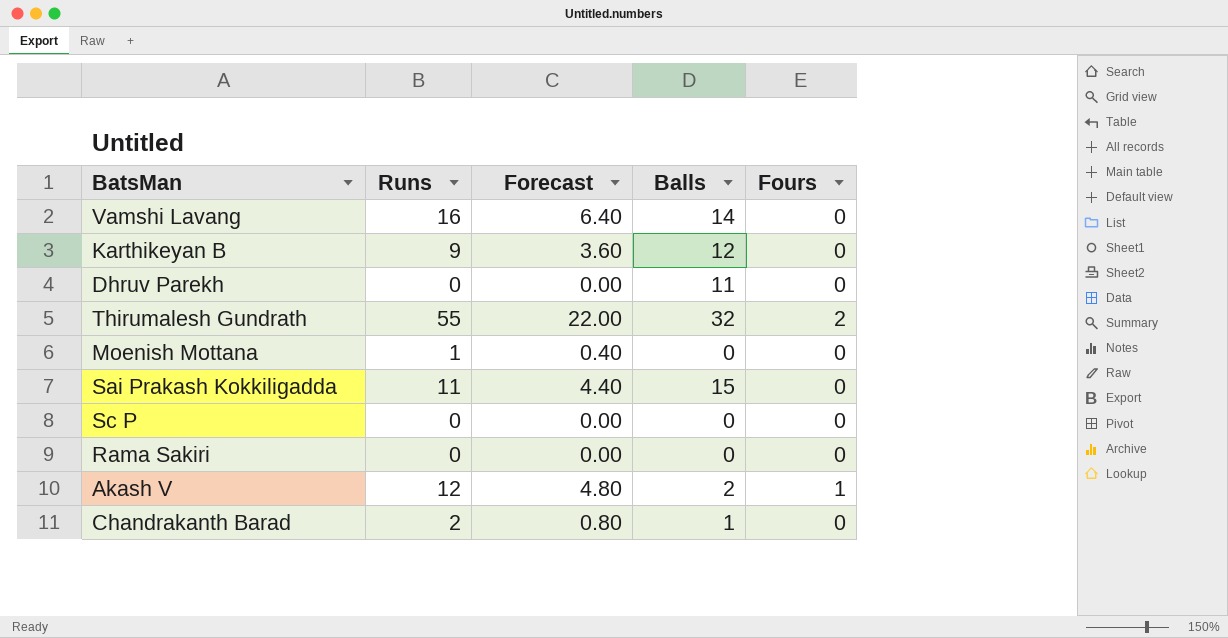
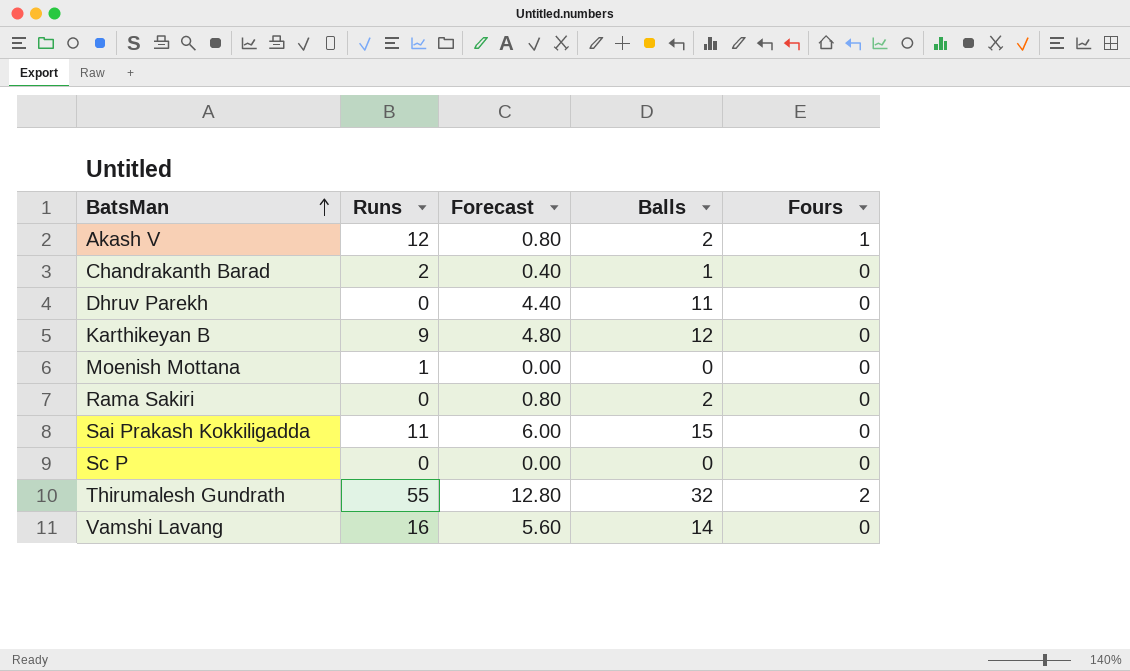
row order: none -> BatsMan ascending
column Forecast | formula: [Runs] * 0.4 -> [Balls] * 0.4
Rama Sakiri | Balls: 0 -> 2

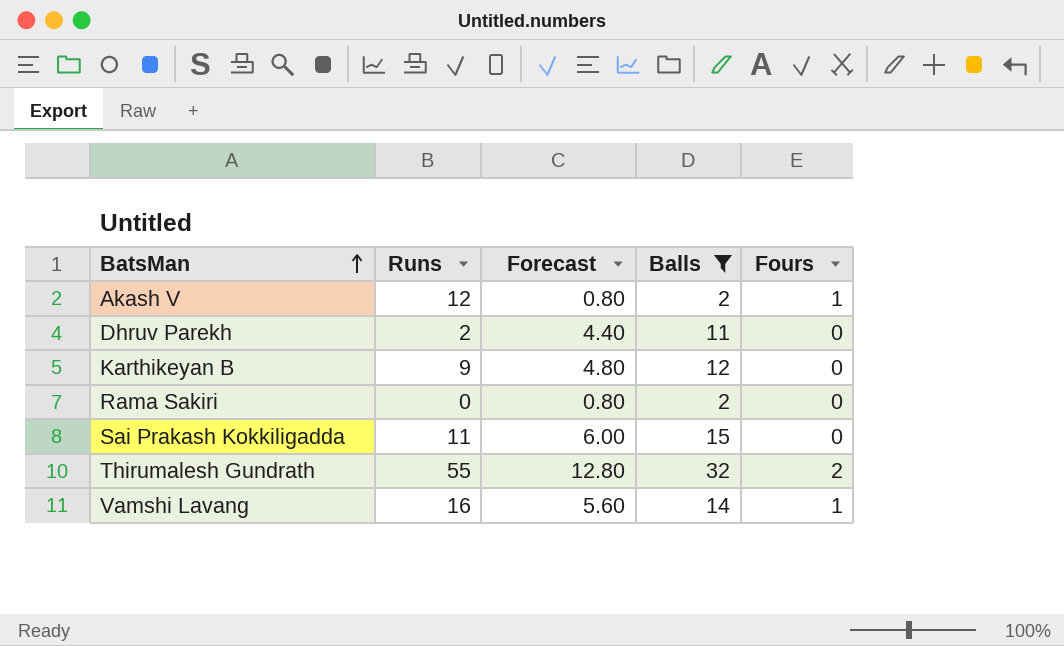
filter: none -> Balls >= 2
Dhruv Parekh | Runs: 0 -> 2
Vamshi Lavang | Fours: 0 -> 1

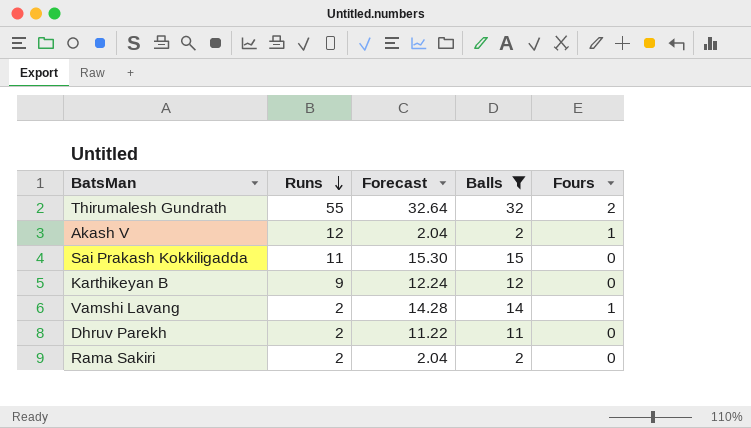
row order: BatsMan ascending -> Runs descending
column Forecast | formula: [Balls] * 0.4 -> [Balls] * 1.02
Vamshi Lavang | Runs: 16 -> 2
Rama Sakiri | Runs: 0 -> 2

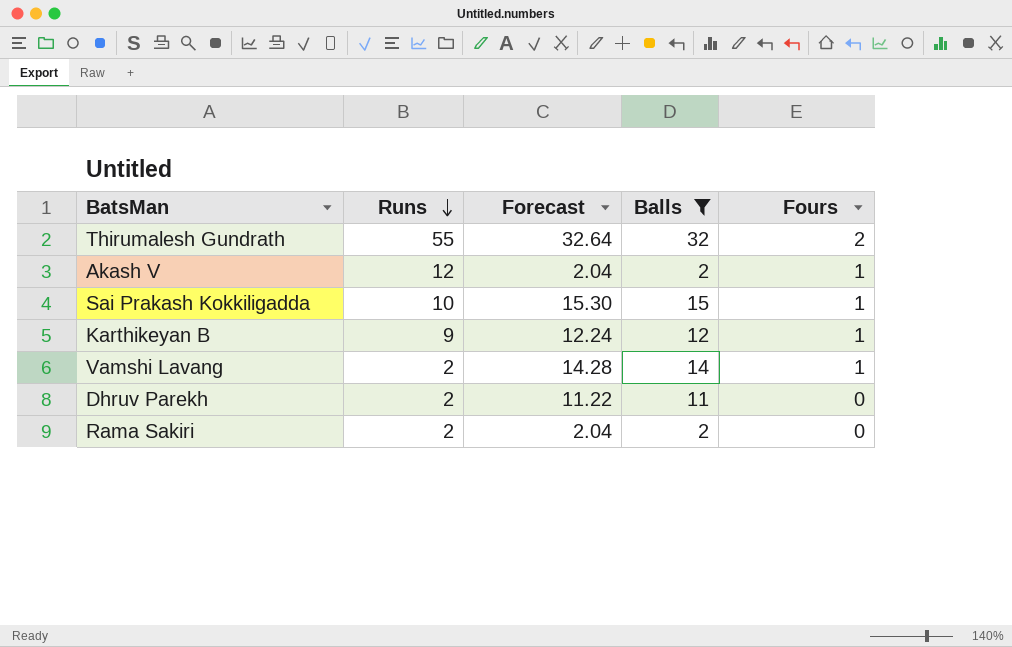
Sai Prakash Kokkiligadda | Runs: 11 -> 10
Sai Prakash Kokkiligadda | Fours: 0 -> 1
Karthikeyan B | Fours: 0 -> 1

